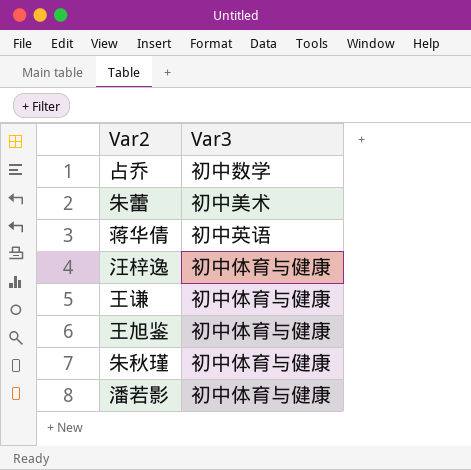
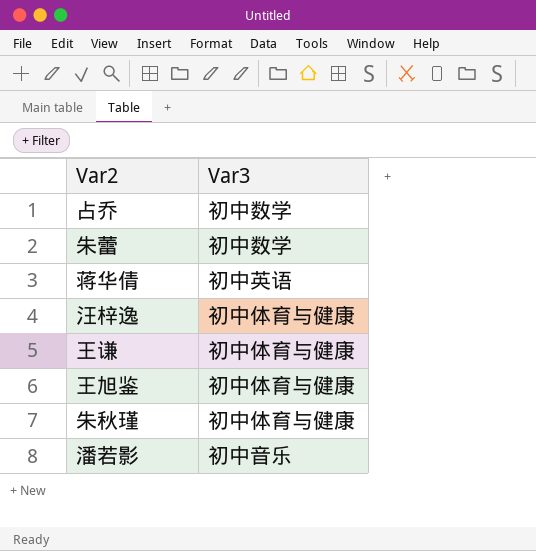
朱蕾 | Var3: 初中美术 -> 初中数学
潘若影 | Var3: 初中体育与健康 -> 初中音乐

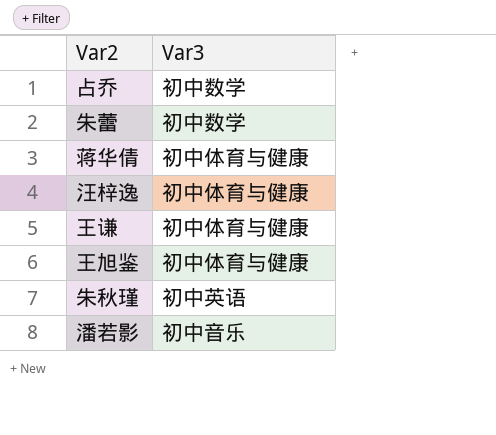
蒋华倩 | Var3: 初中英语 -> 初中体育与健康
朱秋瑾 | Var3: 初中体育与健康 -> 初中英语

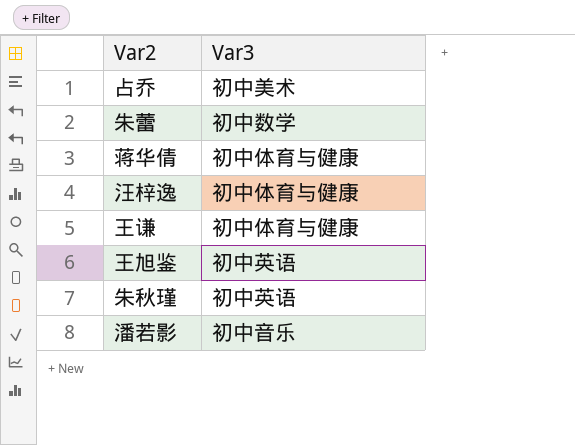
占乔 | Var3: 初中数学 -> 初中美术
王旭鉴 | Var3: 初中体育与健康 -> 初中英语

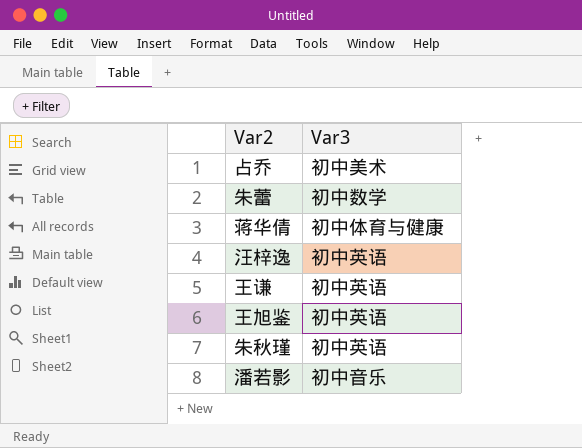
汪梓逸 | Var3: 初中体育与健康 -> 初中英语
王谦 | Var3: 初中体育与健康 -> 初中英语

